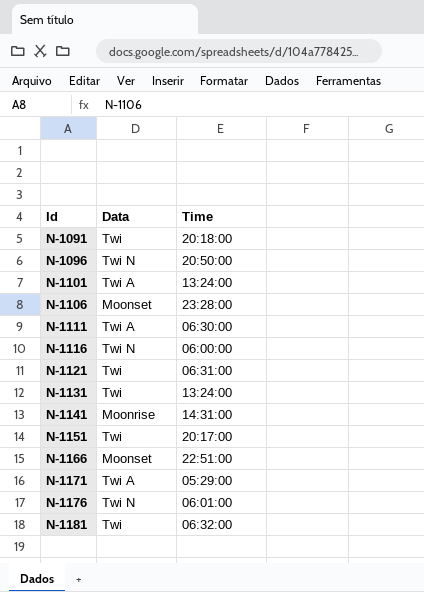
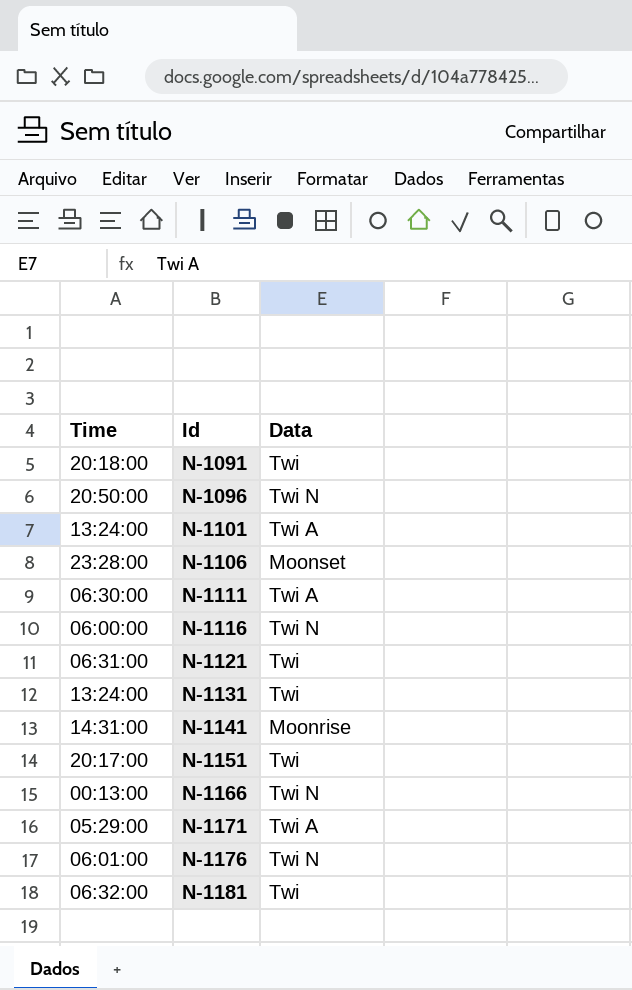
column Time | position: 3 -> 1
N-1166 | Time: 22:51:00 -> 00:13:00
N-1166 | Data: Moonset -> Twi N

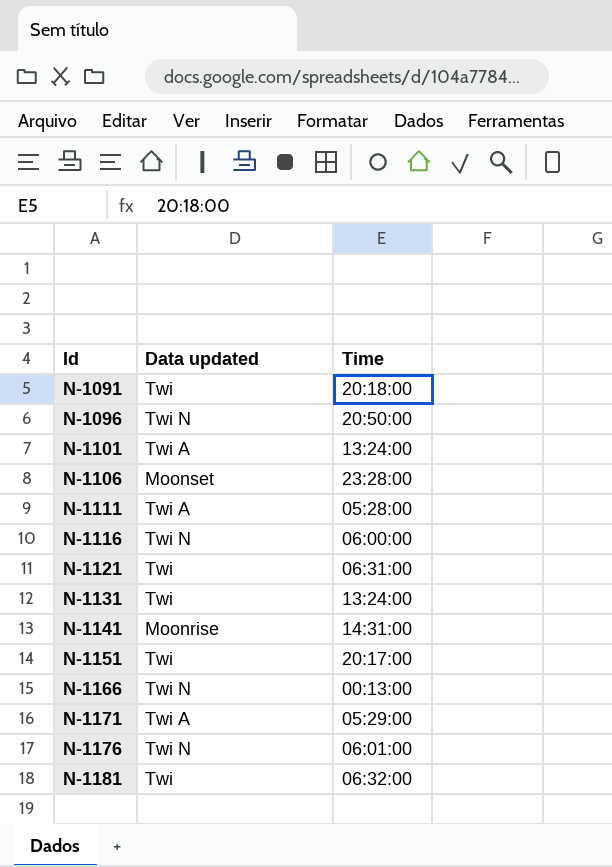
column name: Data -> Data updated
column Time | position: 1 -> 3
N-1111 | Time: 06:30:00 -> 05:28:00

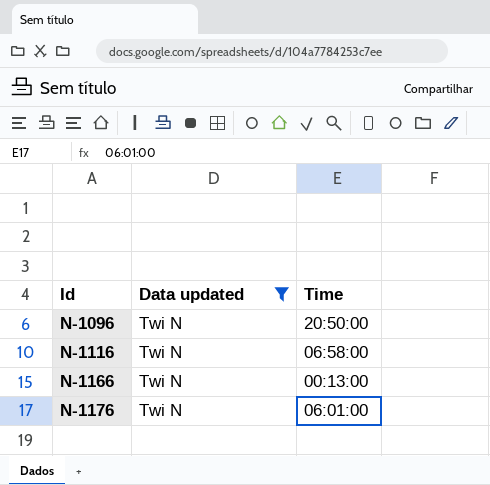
filter: none -> Data updated = Twi N
N-1116 | Time: 06:00:00 -> 06:58:00

